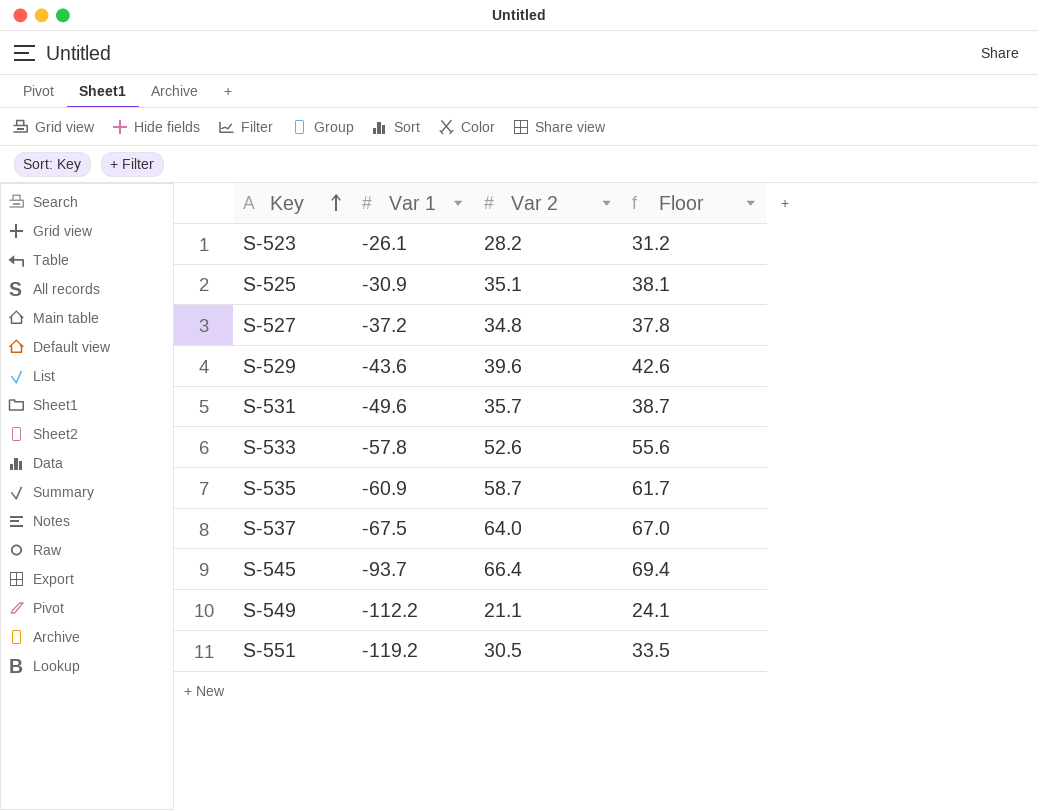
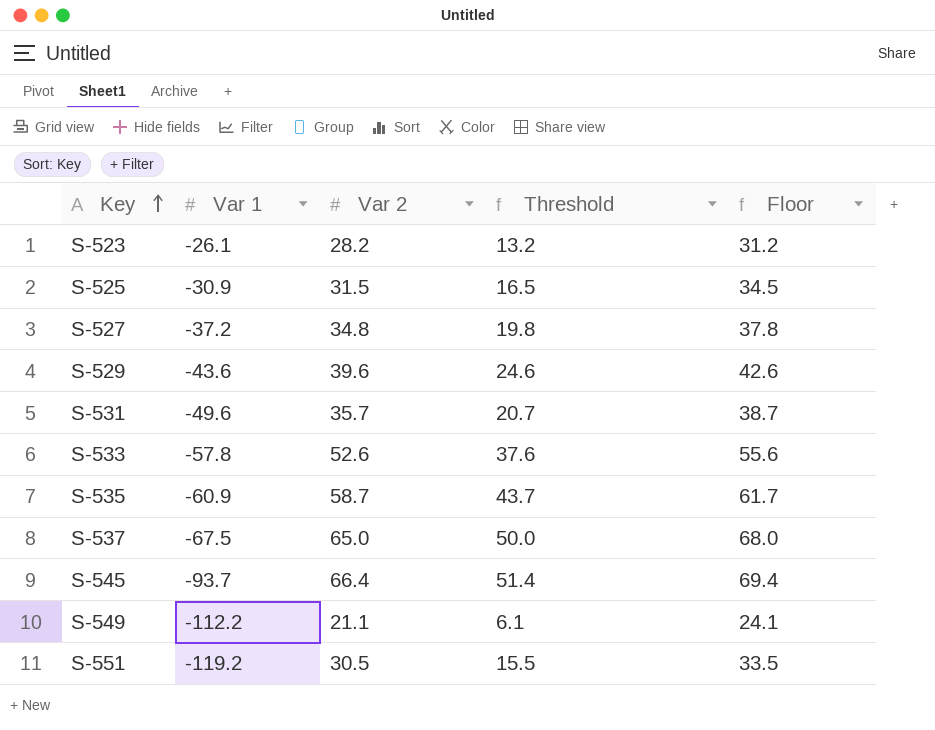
column Threshold | formula: none -> [Var 2] - 15
S-525 | Var 2: 35.1 -> 31.5
S-525 | Floor: 38.1 -> 34.5
S-537 | Var 2: 64.0 -> 65.0
S-537 | Floor: 67.0 -> 68.0

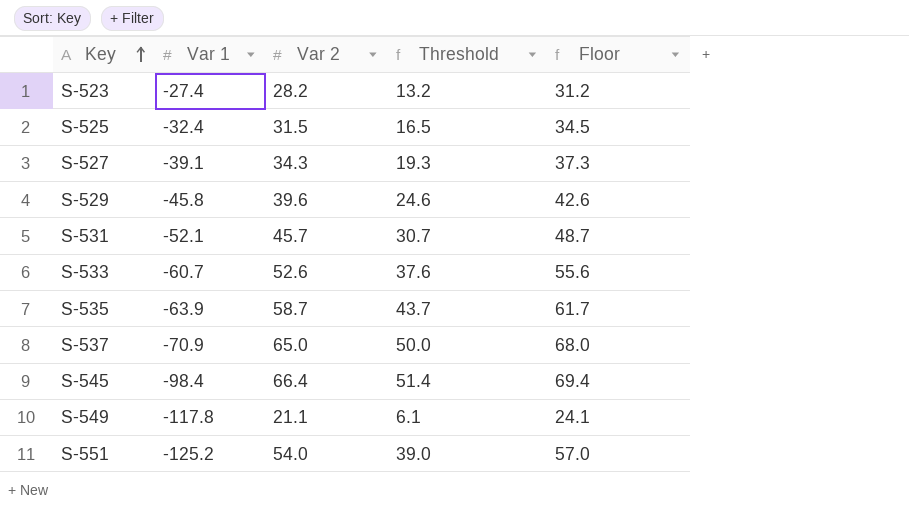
S-523 | Var 1: -26.1 -> -27.4
S-525 | Var 1: -30.9 -> -32.4
S-527 | Var 1: -37.2 -> -39.1
S-527 | Var 2: 34.8 -> 34.3
S-527 | Threshold: 19.8 -> 19.3
S-527 | Floor: 37.8 -> 37.3
S-529 | Var 1: -43.6 -> -45.8
S-531 | Var 1: -49.6 -> -52.1
S-531 | Var 2: 35.7 -> 45.7
S-531 | Threshold: 20.7 -> 30.7
S-531 | Floor: 38.7 -> 48.7
S-533 | Var 1: -57.8 -> -60.7
S-535 | Var 1: -60.9 -> -63.9
S-537 | Var 1: -67.5 -> -70.9
S-545 | Var 1: -93.7 -> -98.4
S-549 | Var 1: -112.2 -> -117.8
S-551 | Var 1: -119.2 -> -125.2
S-551 | Var 2: 30.5 -> 54.0
S-551 | Threshold: 15.5 -> 39.0
S-551 | Floor: 33.5 -> 57.0

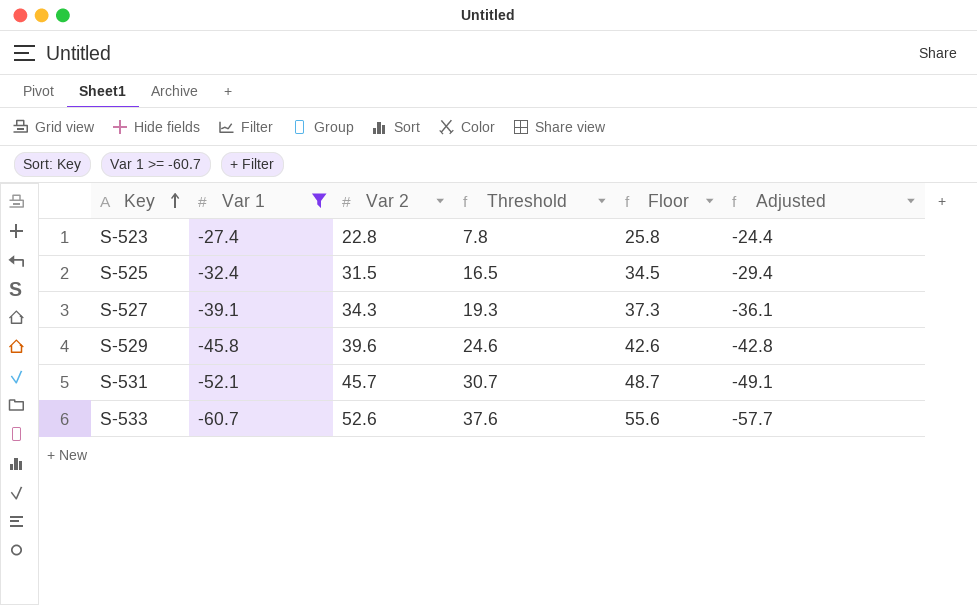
filter: none -> Var 1 >= -60.7
column Adjusted | formula: none -> [Var 1] + 3
S-523 | Var 2: 28.2 -> 22.8
S-523 | Threshold: 13.2 -> 7.8
S-523 | Floor: 31.2 -> 25.8

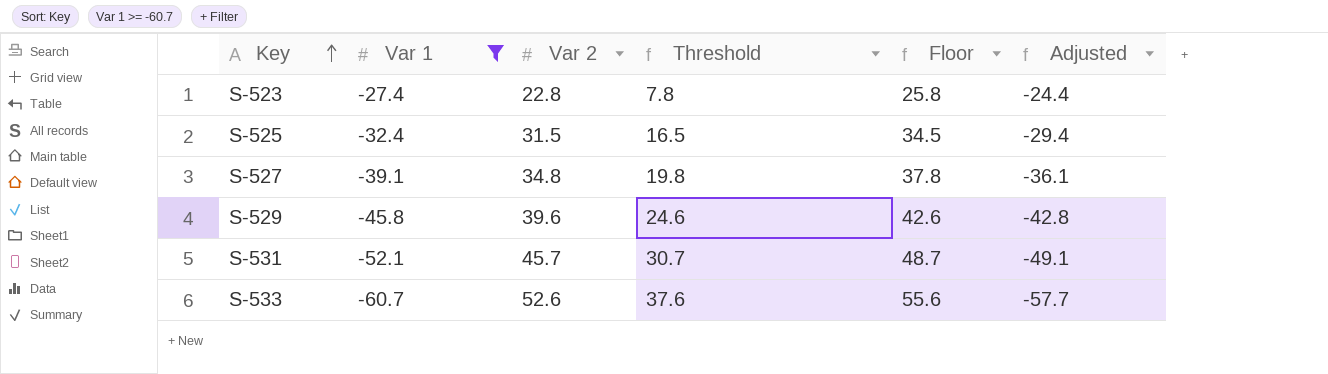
S-527 | Var 2: 34.3 -> 34.8
S-527 | Threshold: 19.3 -> 19.8
S-527 | Floor: 37.3 -> 37.8

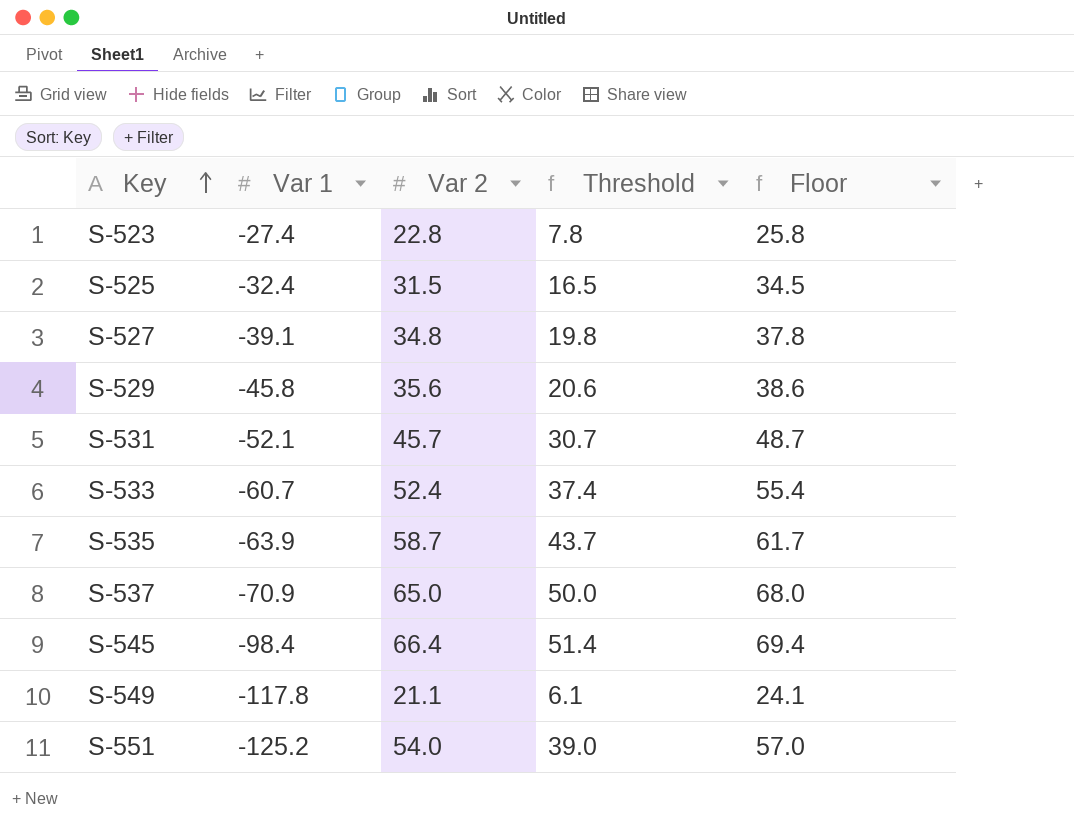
filter: Var 1 >= -60.7 -> none
column Adjusted | formula: [Var 1] + 3 -> none
S-529 | Var 2: 39.6 -> 35.6
S-529 | Threshold: 24.6 -> 20.6
S-529 | Floor: 42.6 -> 38.6
S-533 | Var 2: 52.6 -> 52.4
S-533 | Threshold: 37.6 -> 37.4
S-533 | Floor: 55.6 -> 55.4

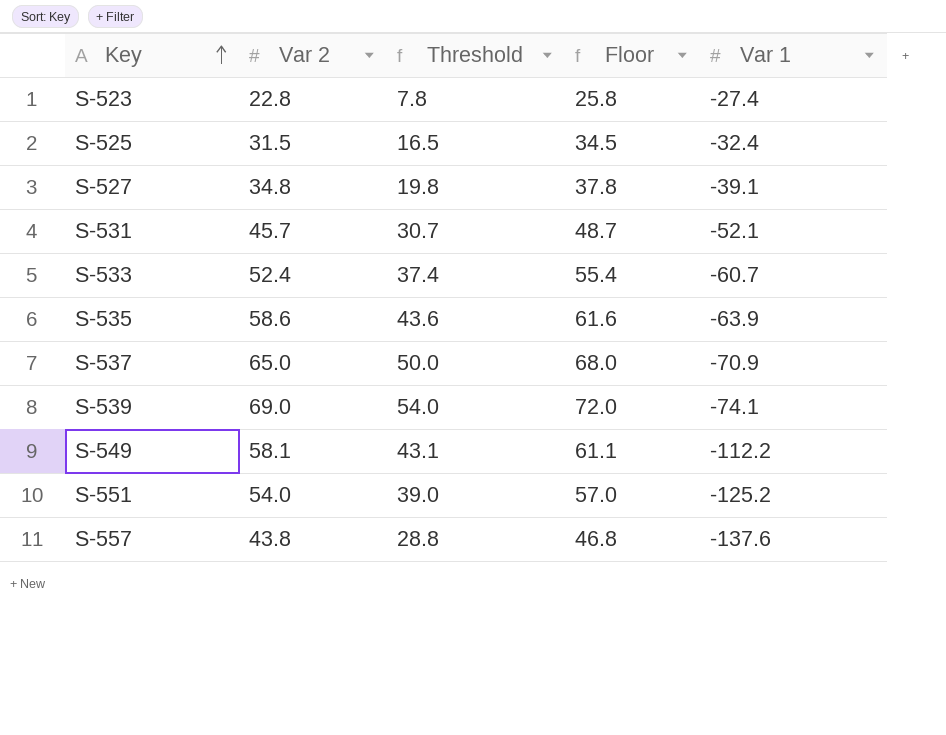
column Var 1 | position: 2 -> 5
row S-529: -45.8 | 35.6 | 20.6 | 38.6 -> none
row S-545: -98.4 | 66.4 | 51.4 | 69.4 -> none
S-535 | Var 2: 58.7 -> 58.6
S-535 | Threshold: 43.7 -> 43.6
S-535 | Floor: 61.7 -> 61.6
row S-539: none -> 69.0 | 54.0 | 72.0 | -74.1
S-549 | Var 2: 21.1 -> 58.1
S-549 | Threshold: 6.1 -> 43.1
S-549 | Floor: 24.1 -> 61.1
S-549 | Var 1: -117.8 -> -112.2
row S-557: none -> 43.8 | 28.8 | 46.8 | -137.6

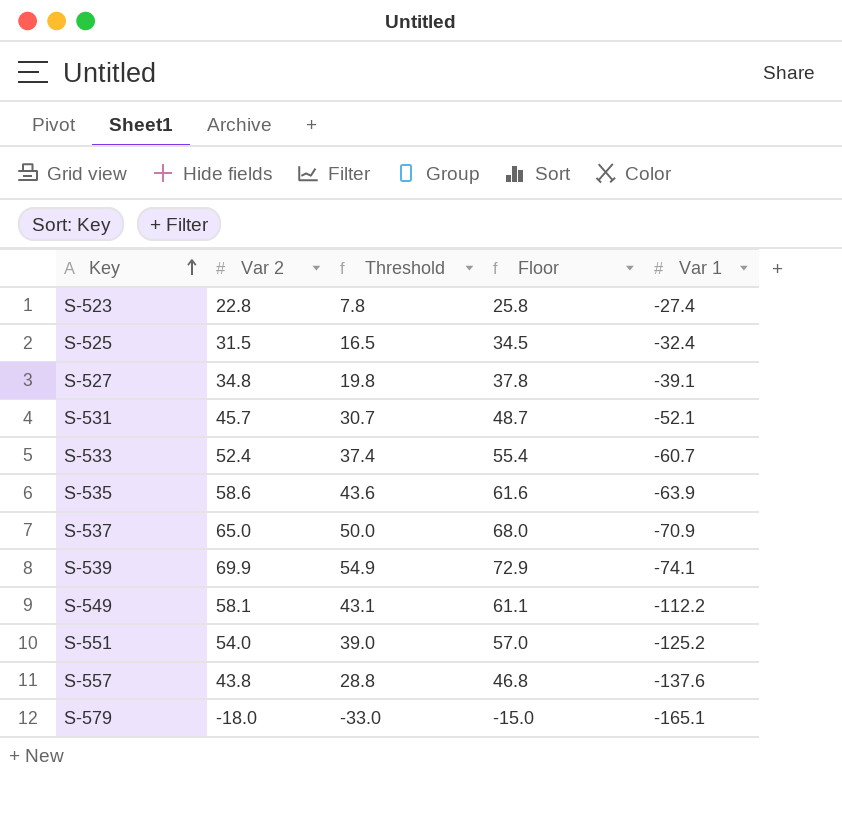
S-539 | Var 2: 69.0 -> 69.9
S-539 | Threshold: 54.0 -> 54.9
S-539 | Floor: 72.0 -> 72.9
row S-579: none -> -18.0 | -33.0 | -15.0 | -165.1

